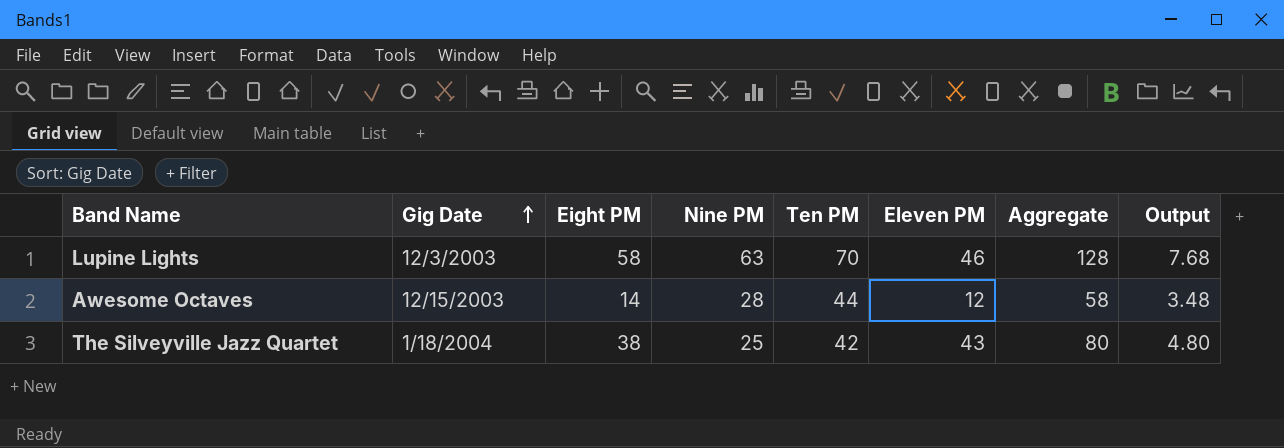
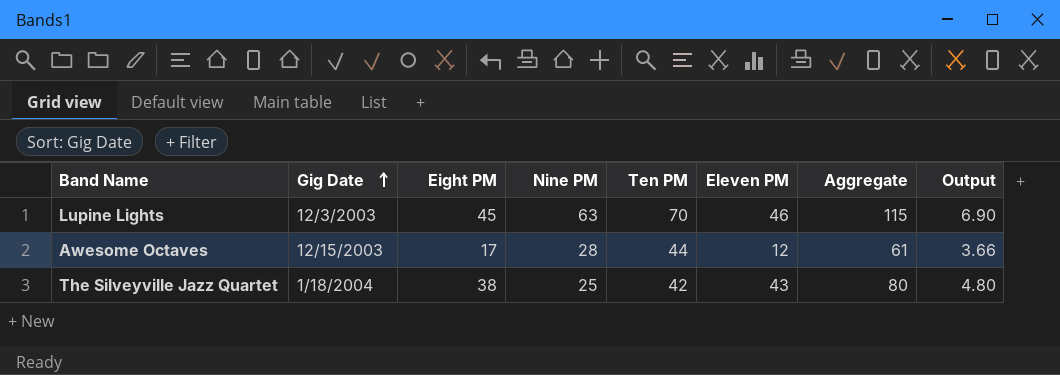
Lupine Lights | Eight PM: 58 -> 45
Lupine Lights | Aggregate: 128 -> 115
Lupine Lights | Output: 7.68 -> 6.90
Awesome Octaves | Eight PM: 14 -> 17
Awesome Octaves | Aggregate: 58 -> 61
Awesome Octaves | Output: 3.48 -> 3.66

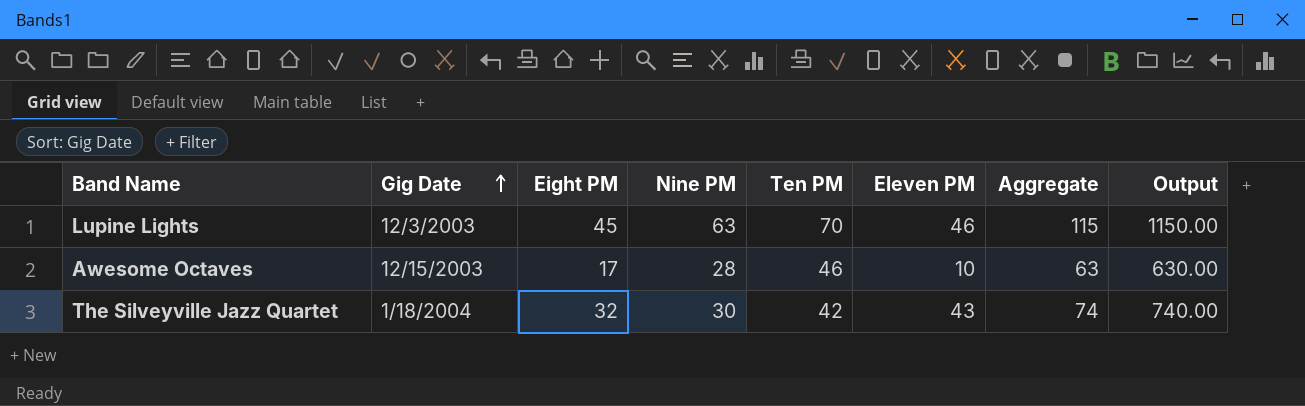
column Output | formula: [Aggregate] * 0.06 -> [Aggregate] * 10
Awesome Octaves | Ten PM: 44 -> 46
Awesome Octaves | Eleven PM: 12 -> 10
Awesome Octaves | Aggregate: 61 -> 63
The Silveyville Jazz Quartet | Eight PM: 38 -> 32
The Silveyville Jazz Quartet | Nine PM: 25 -> 30
The Silveyville Jazz Quartet | Aggregate: 80 -> 74

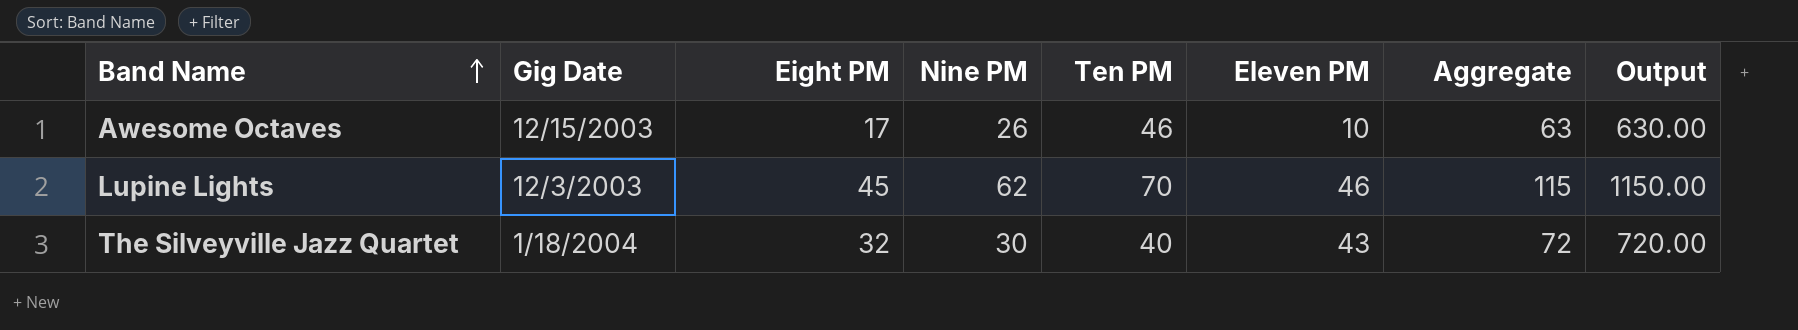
row order: Gig Date ascending -> Band Name ascending
Awesome Octaves | Nine PM: 28 -> 26
Lupine Lights | Nine PM: 63 -> 62
The Silveyville Jazz Quartet | Ten PM: 42 -> 40
The Silveyville Jazz Quartet | Aggregate: 74 -> 72
The Silveyville Jazz Quartet | Output: 740.00 -> 720.00

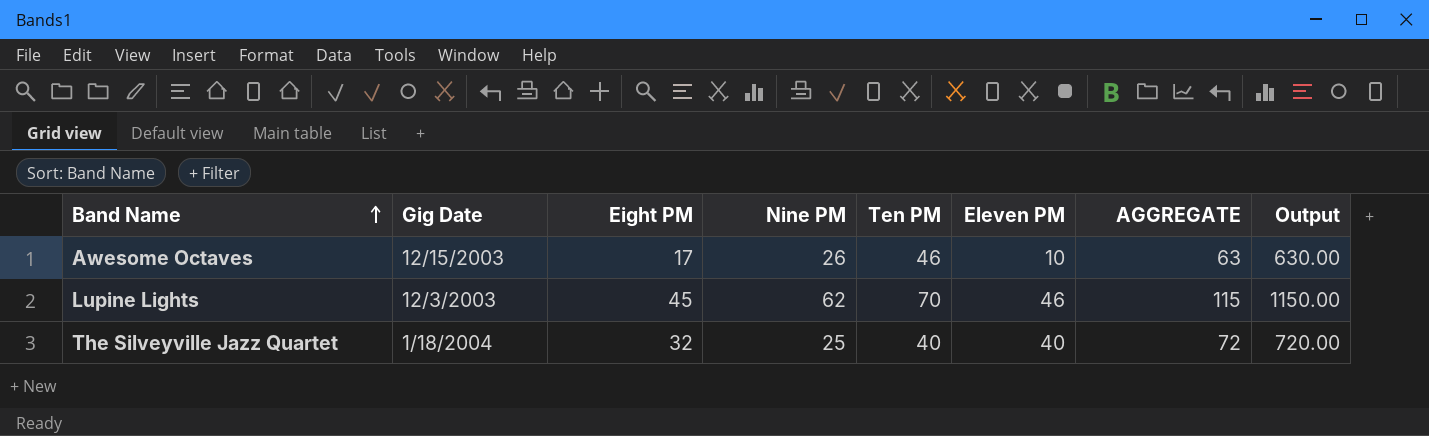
column name: Aggregate -> AGGREGATE
The Silveyville Jazz Quartet | Nine PM: 30 -> 25
The Silveyville Jazz Quartet | Eleven PM: 43 -> 40

